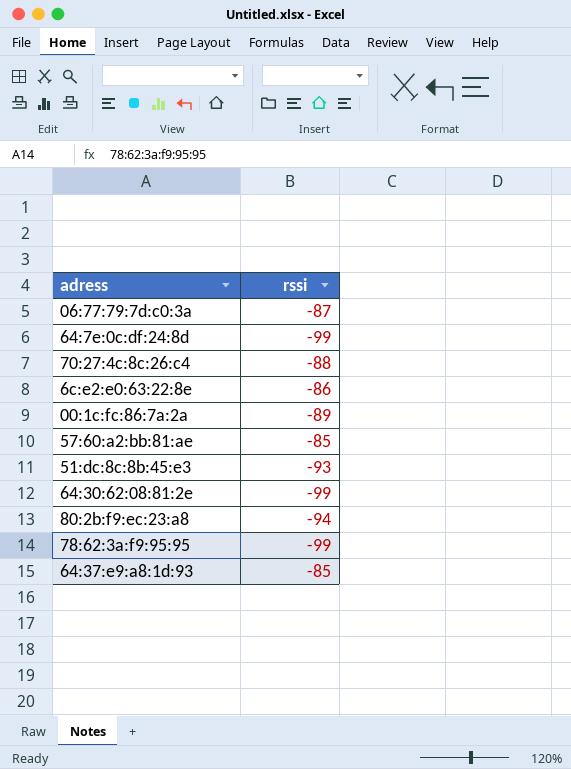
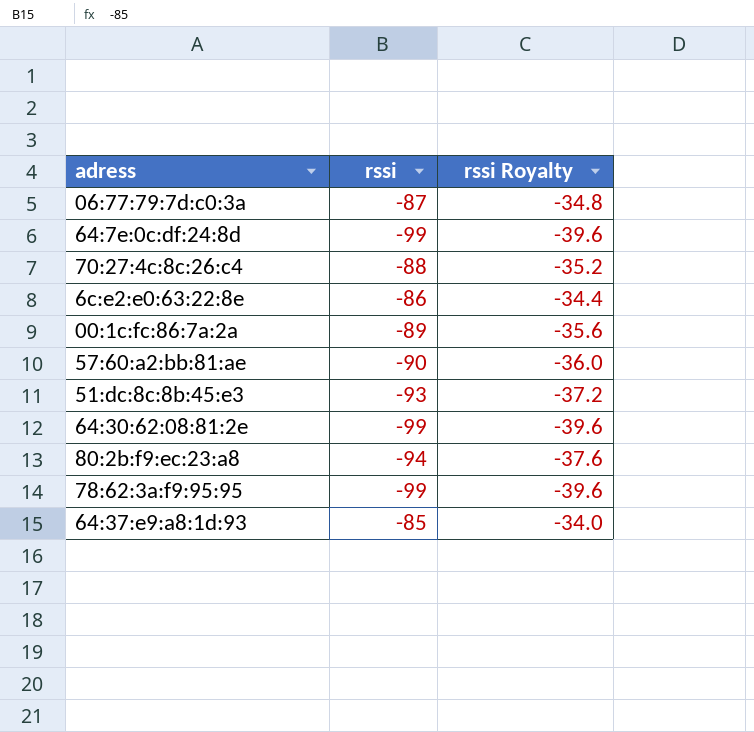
column rssi Royalty | formula: none -> [rssi] * 0.4
57:60:a2:bb:81:ae | rssi: -85 -> -90

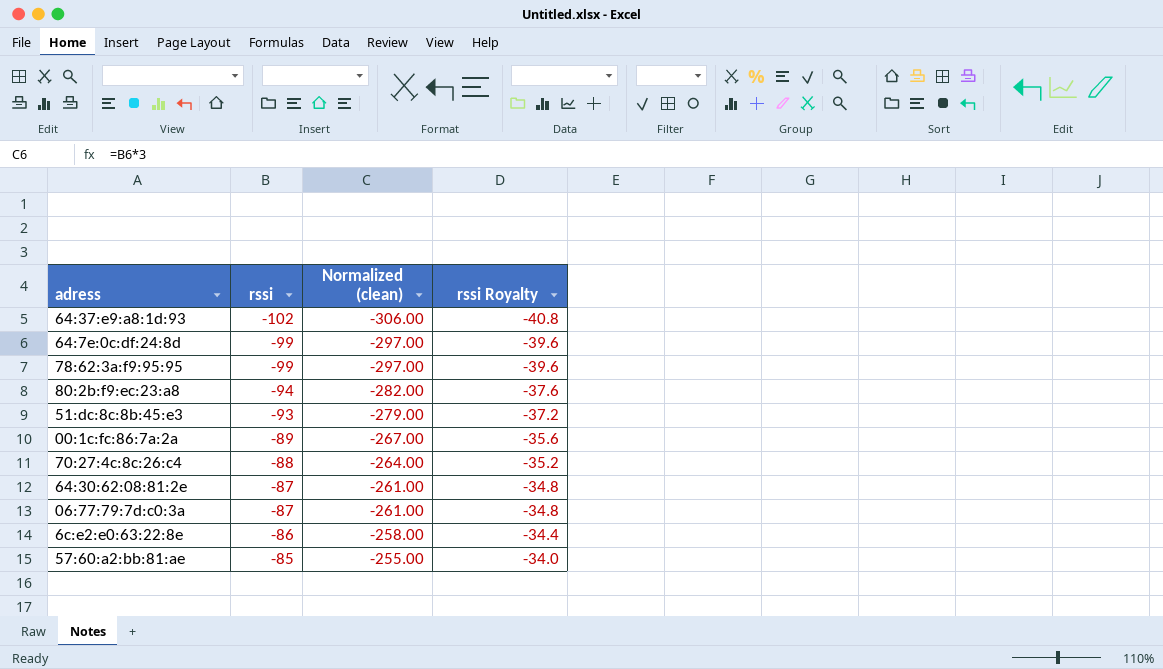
row order: none -> rssi ascending
column Normalized (clean) | formula: none -> [rssi] * 3
64:37:e9:a8:1d:93 | rssi: -85 -> -102
64:37:e9:a8:1d:93 | rssi Royalty: -34.0 -> -40.8
64:30:62:08:81:2e | rssi: -99 -> -87
64:30:62:08:81:2e | rssi Royalty: -39.6 -> -34.8
57:60:a2:bb:81:ae | rssi: -90 -> -85
57:60:a2:bb:81:ae | rssi Royalty: -36.0 -> -34.0

